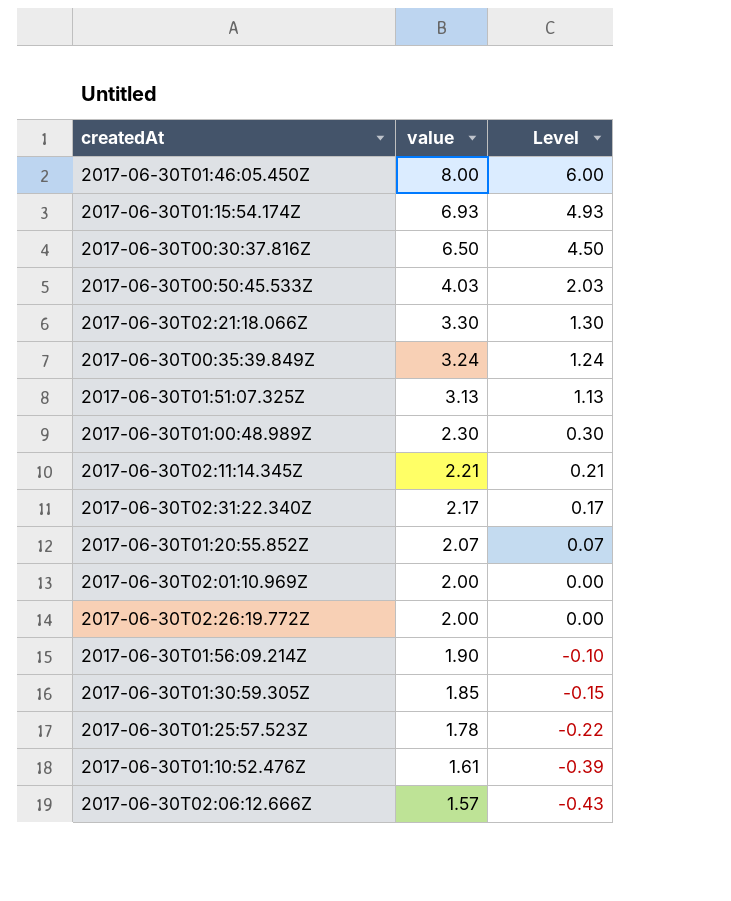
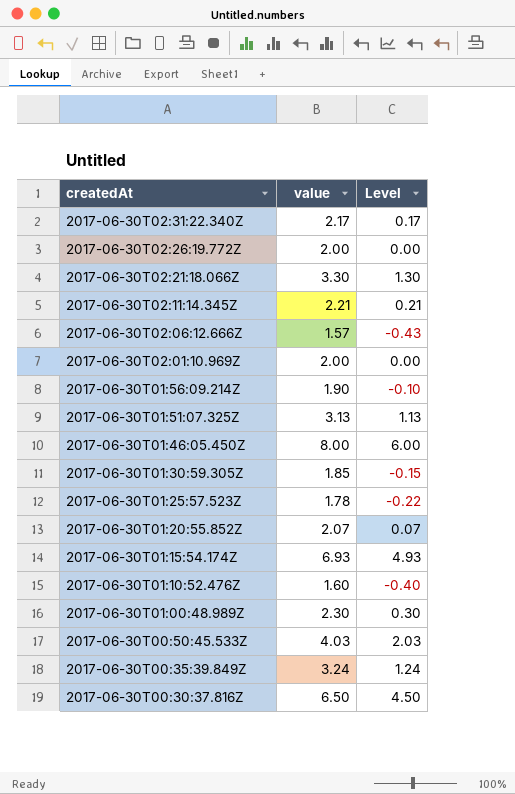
row order: value descending -> createdAt descending
2017-06-30T01:10:52.476Z | value: 1.61 -> 1.60
2017-06-30T01:10:52.476Z | Level: -0.39 -> -0.40

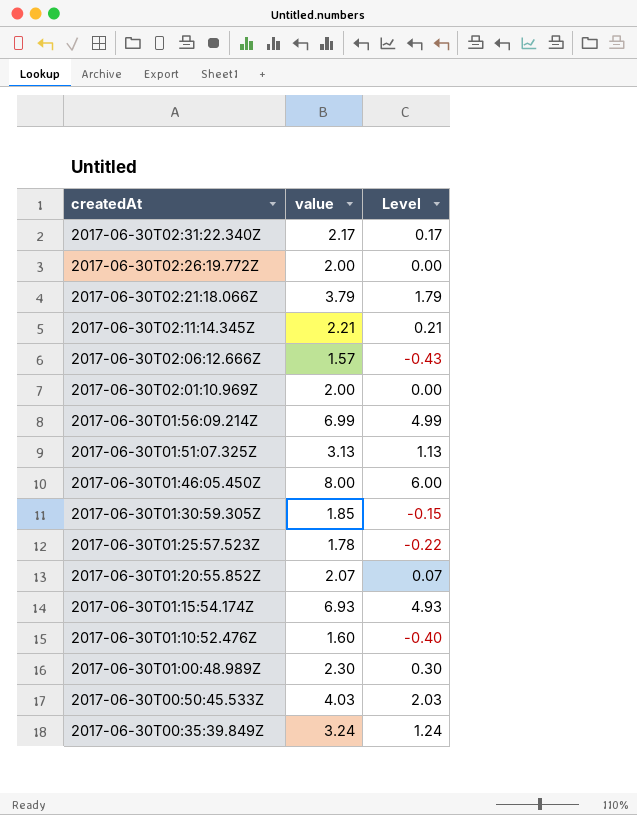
row 2017-06-30T00:30:37.816Z: 6.50 | 4.50 -> none
2017-06-30T02:21:18.066Z | value: 3.30 -> 3.79
2017-06-30T02:21:18.066Z | Level: 1.30 -> 1.79
2017-06-30T01:56:09.214Z | value: 1.90 -> 6.99
2017-06-30T01:56:09.214Z | Level: -0.10 -> 4.99

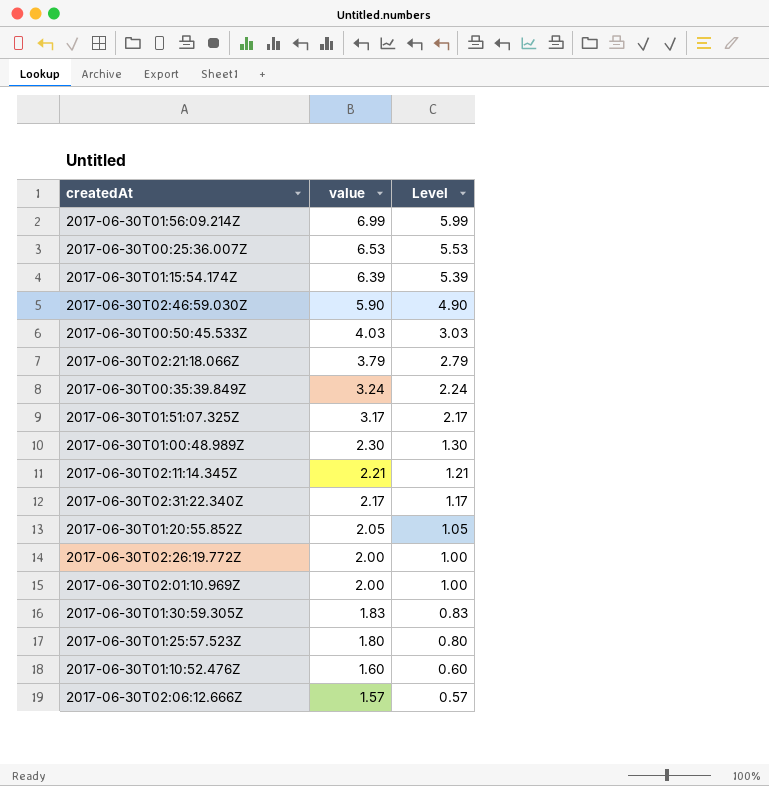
row order: createdAt descending -> value descending
column Level | formula: [value] - 2 -> [value] - 1
row 2017-06-30T01:46:05.450Z: 8.00 | 6.00 -> none
row 2017-06-30T00:25:36.007Z: none -> 6.53 | 5.53
2017-06-30T01:15:54.174Z | value: 6.93 -> 6.39
row 2017-06-30T02:46:59.030Z: none -> 5.90 | 4.90
2017-06-30T01:51:07.325Z | value: 3.13 -> 3.17
2017-06-30T01:20:55.852Z | value: 2.07 -> 2.05
2017-06-30T01:30:59.305Z | value: 1.85 -> 1.83
2017-06-30T01:25:57.523Z | value: 1.78 -> 1.80

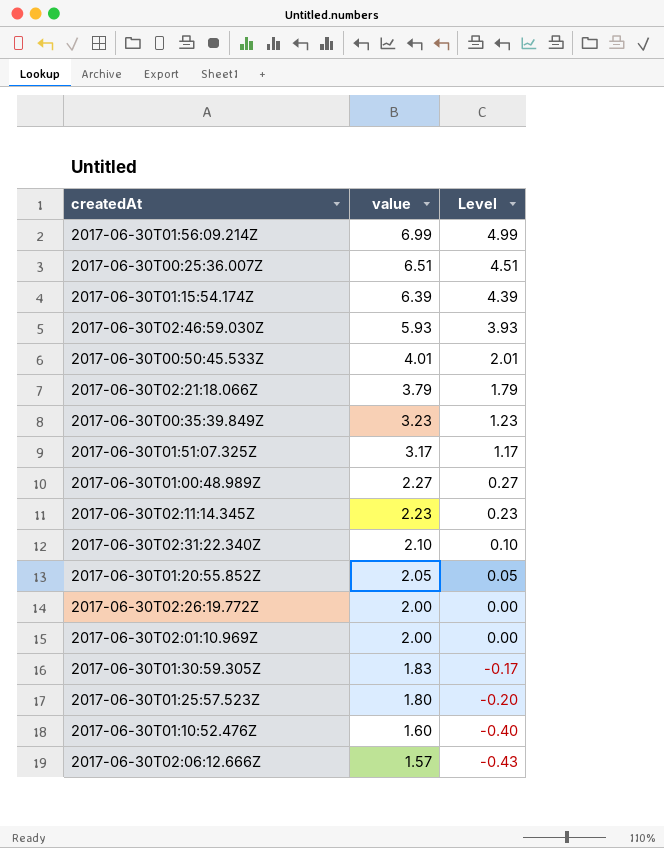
column Level | formula: [value] - 1 -> [value] - 2
2017-06-30T00:25:36.007Z | value: 6.53 -> 6.51
2017-06-30T02:46:59.030Z | value: 5.90 -> 5.93
2017-06-30T00:50:45.533Z | value: 4.03 -> 4.01
2017-06-30T00:35:39.849Z | value: 3.24 -> 3.23
2017-06-30T01:00:48.989Z | value: 2.30 -> 2.27
2017-06-30T02:11:14.345Z | value: 2.21 -> 2.23
2017-06-30T02:31:22.340Z | value: 2.17 -> 2.10

